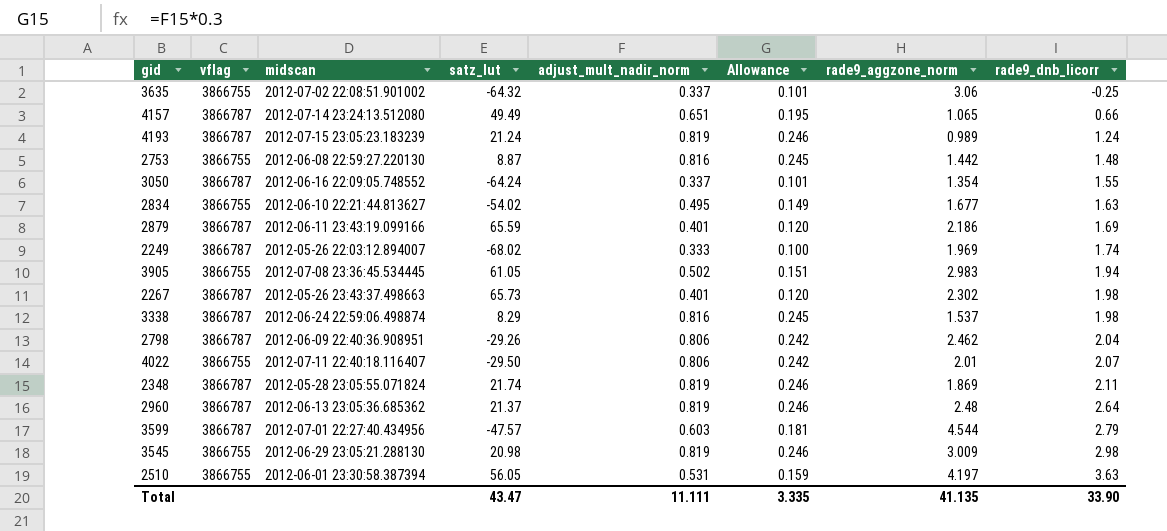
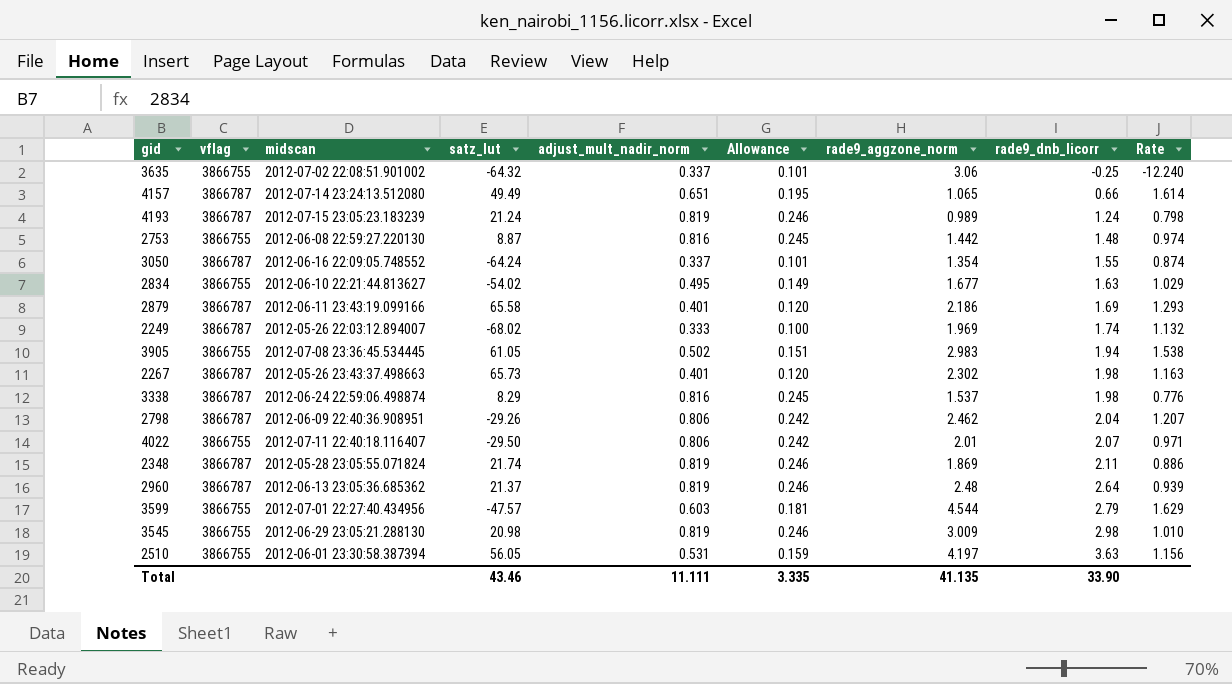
column Rate | formula: none -> [rade9_aggzone_norm] / [rade9_dnb_licorr]
2879 | satz_lut: 65.59 -> 65.58
3599 | vflag: 3866787 -> 3866755
Total | satz_lut: 43.47 -> 43.46

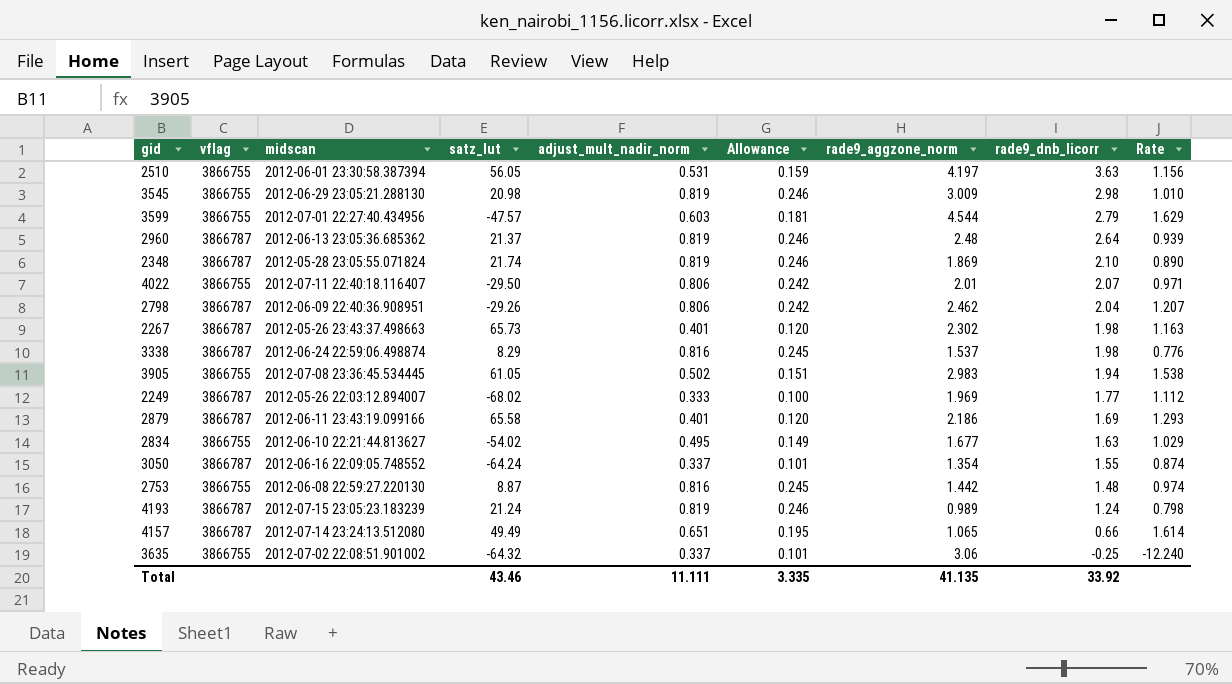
row order: rade9_dnb_licorr ascending -> rade9_dnb_licorr descending
2348 | rade9_dnb_licorr: 2.11 -> 2.10
2348 | Rate: 0.886 -> 0.890
2249 | rade9_dnb_licorr: 1.74 -> 1.77
2249 | Rate: 1.132 -> 1.112
Total | rade9_dnb_licorr: 33.90 -> 33.92

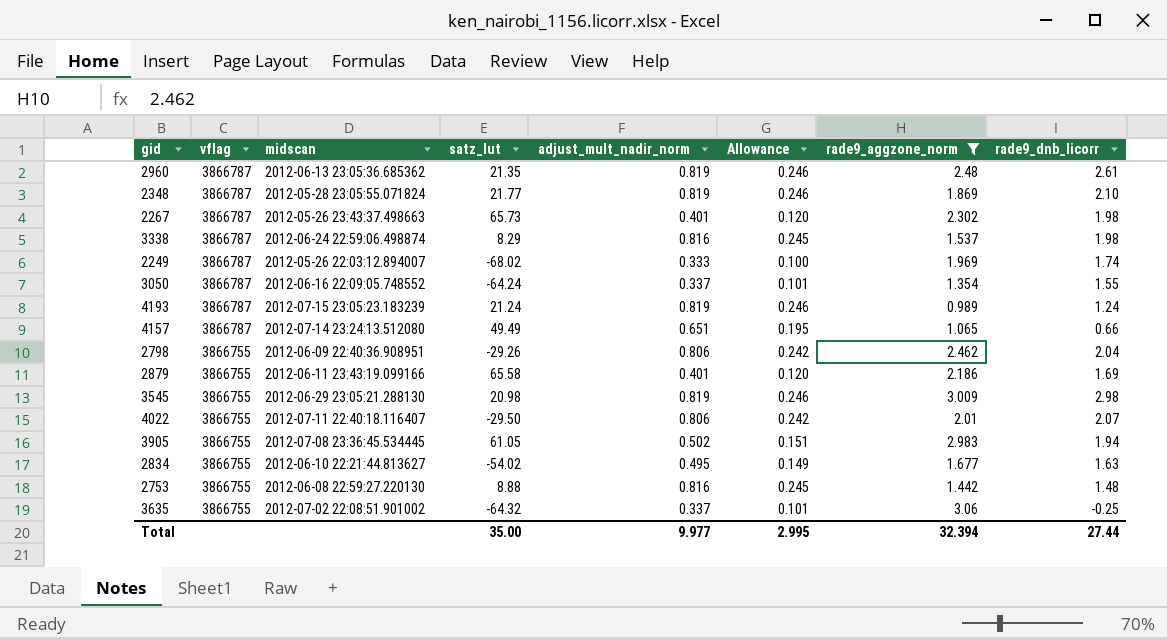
filter: none -> rade9_aggzone_norm <= 3.06
row order: rade9_dnb_licorr descending -> vflag descending
column Rate | formula: [rade9_aggzone_norm] / [rade9_dnb_licorr] -> none
2960 | satz_lut: 21.37 -> 21.35
2960 | rade9_dnb_licorr: 2.64 -> 2.61
2348 | satz_lut: 21.74 -> 21.77
2249 | rade9_dnb_licorr: 1.77 -> 1.74
2798 | vflag: 3866787 -> 3866755
2879 | vflag: 3866787 -> 3866755
2753 | satz_lut: 8.87 -> 8.88
Total | satz_lut: 43.46 -> 35.00
Total | adjust_mult_nadir_norm: 11.111 -> 9.977
Total | Allowance: 3.335 -> 2.995
Total | rade9_aggzone_norm: 41.135 -> 32.394
Total | rade9_dnb_licorr: 33.92 -> 27.44

